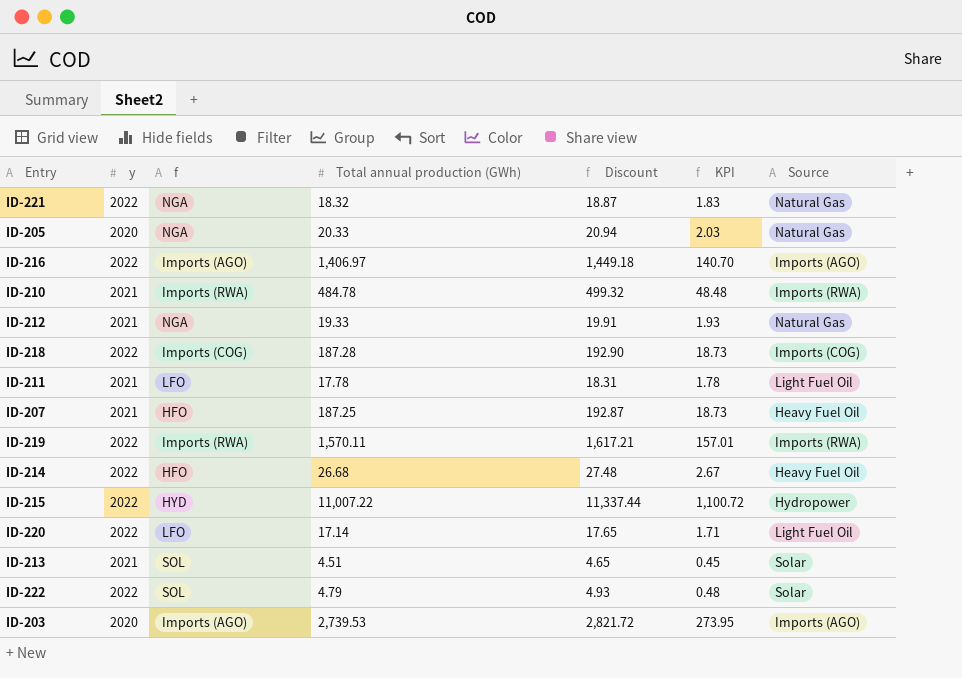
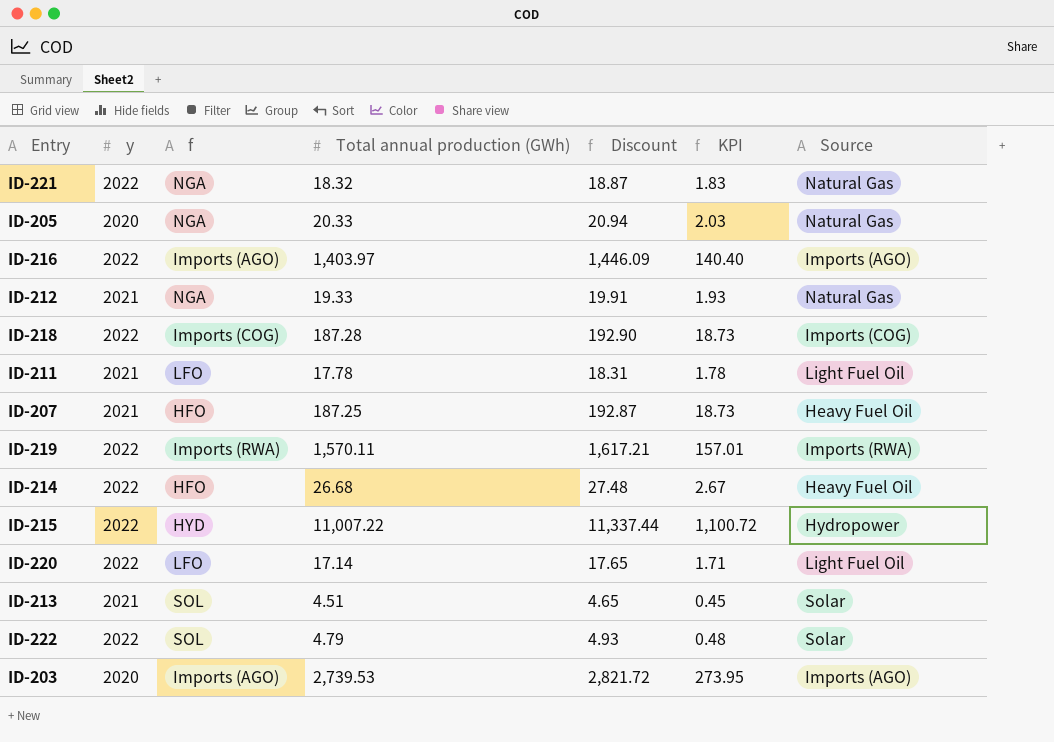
row ID-210: 2021 | Imports (RWA) | 484.78 | 499.32 | 48.48 | Imports (RWA) -> none
ID-216 | Total annual production (GWh): 1,406.97 -> 1,403.97
ID-216 | Discount: 1,449.18 -> 1,446.09
ID-216 | KPI: 140.70 -> 140.40

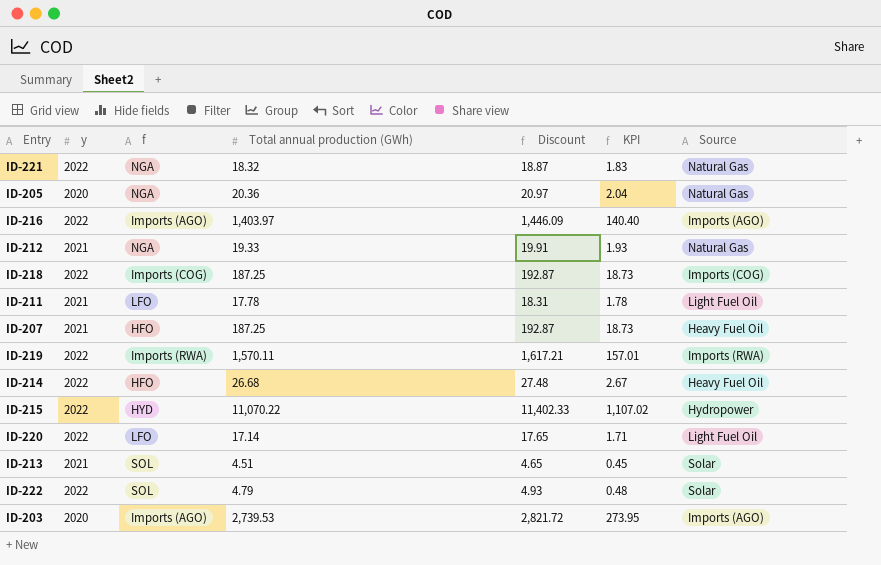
ID-205 | Total annual production (GWh): 20.33 -> 20.36
ID-205 | Discount: 20.94 -> 20.97
ID-205 | KPI: 2.03 -> 2.04
ID-218 | Total annual production (GWh): 187.28 -> 187.25
ID-218 | Discount: 192.90 -> 192.87
ID-215 | Total annual production (GWh): 11,007.22 -> 11,070.22
ID-215 | Discount: 11,337.44 -> 11,402.33
ID-215 | KPI: 1,100.72 -> 1,107.02

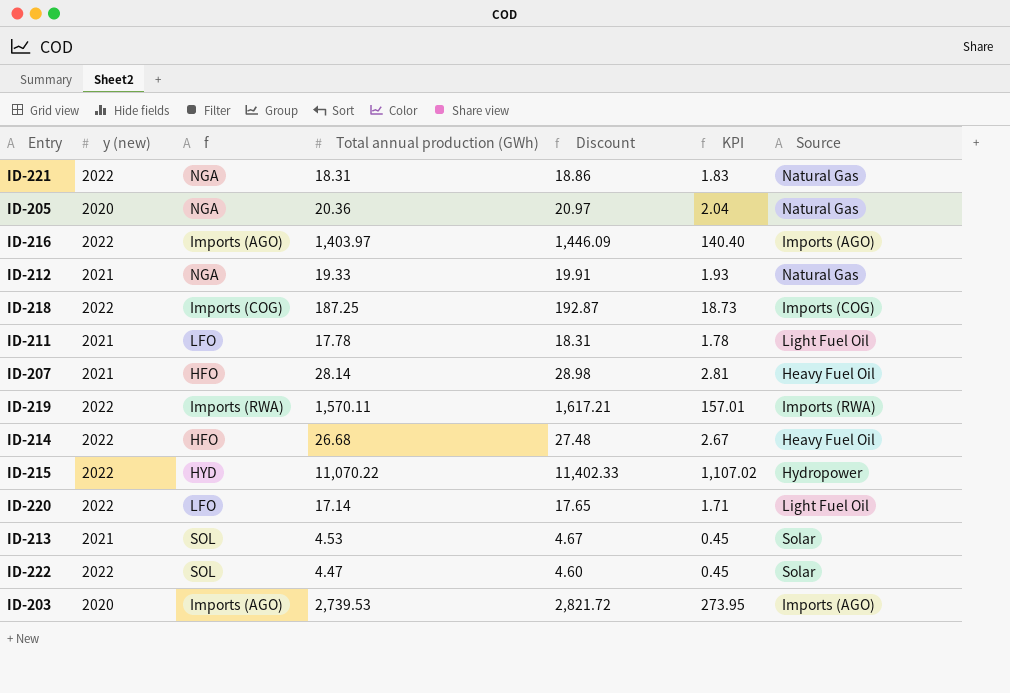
column name: y -> y (new)
ID-221 | Total annual production (GWh): 18.32 -> 18.31
ID-221 | Discount: 18.87 -> 18.86
ID-207 | Total annual production (GWh): 187.25 -> 28.14
ID-207 | Discount: 192.87 -> 28.98
ID-207 | KPI: 18.73 -> 2.81
ID-213 | Total annual production (GWh): 4.51 -> 4.53
ID-213 | Discount: 4.65 -> 4.67
ID-222 | Total annual production (GWh): 4.79 -> 4.47
ID-222 | Discount: 4.93 -> 4.60
ID-222 | KPI: 0.48 -> 0.45

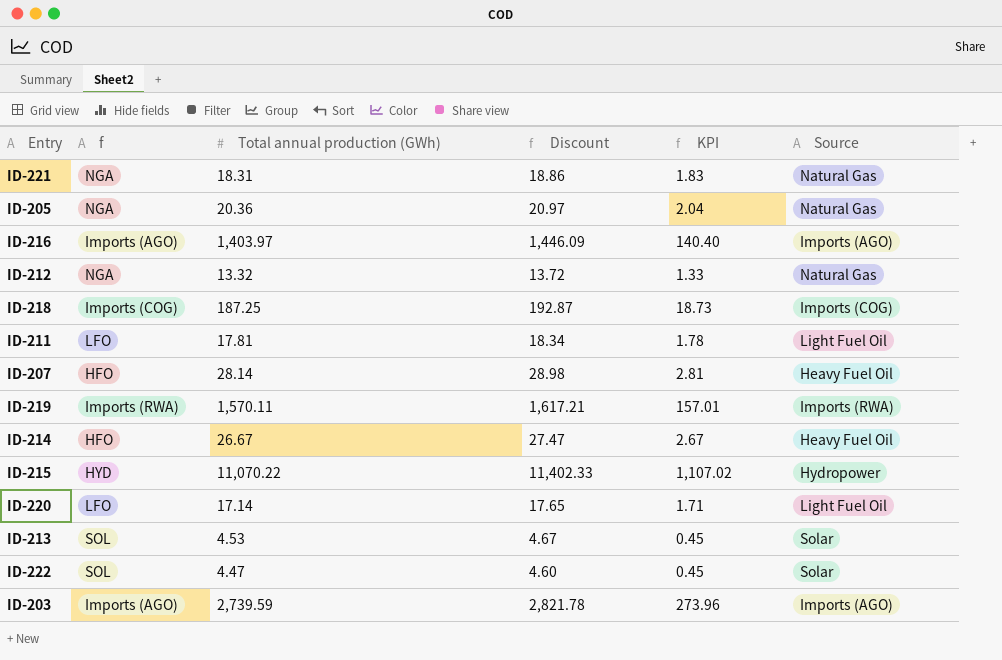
column y (new) | position: 2 -> none
ID-212 | Total annual production (GWh): 19.33 -> 13.32
ID-212 | Discount: 19.91 -> 13.72
ID-212 | KPI: 1.93 -> 1.33
ID-211 | Total annual production (GWh): 17.78 -> 17.81
ID-211 | Discount: 18.31 -> 18.34
ID-214 | Total annual production (GWh): 26.68 -> 26.67
ID-214 | Discount: 27.48 -> 27.47
ID-203 | Total annual production (GWh): 2,739.53 -> 2,739.59
ID-203 | Discount: 2,821.72 -> 2,821.78
ID-203 | KPI: 273.95 -> 273.96

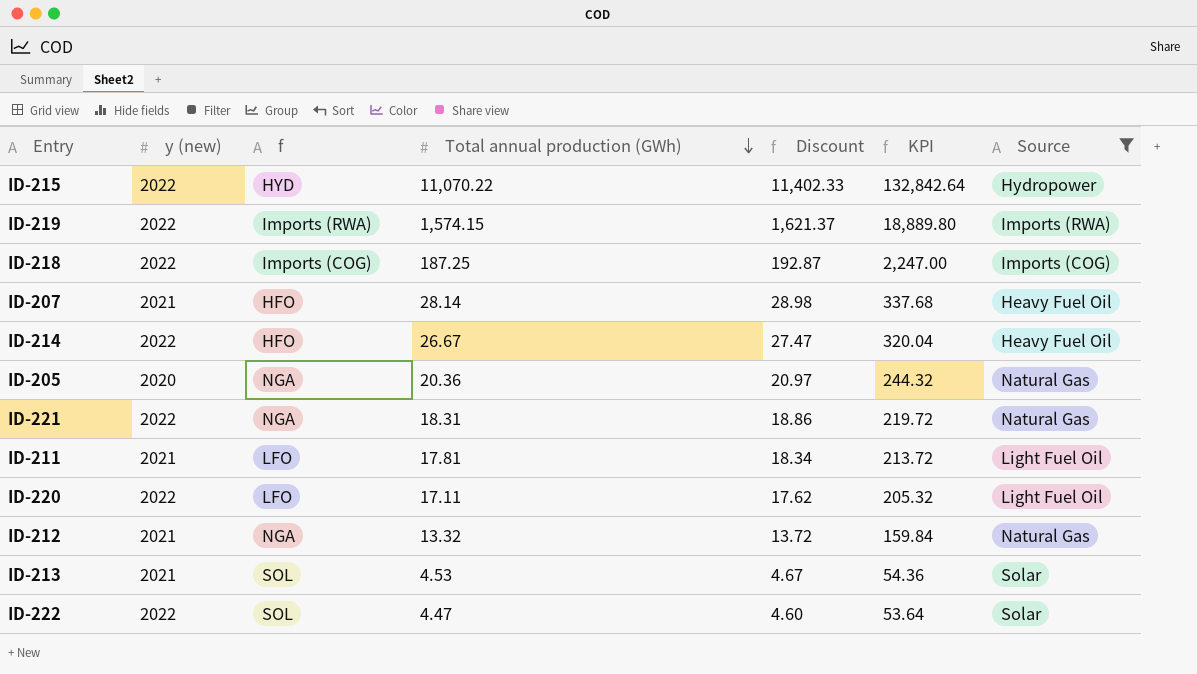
filter: none -> Source != Imports (AGO)
row order: none -> Total annual production (GWh) descending
column y (new) | position: none -> 2
column KPI | formula: [Total annual production (GWh)] * 0.1 -> [Total annual production (GWh)] * 12
ID-219 | Total annual production (GWh): 1,570.11 -> 1,574.15
ID-219 | Discount: 1,617.21 -> 1,621.37
ID-220 | Total annual production (GWh): 17.14 -> 17.11
ID-220 | Discount: 17.65 -> 17.62

